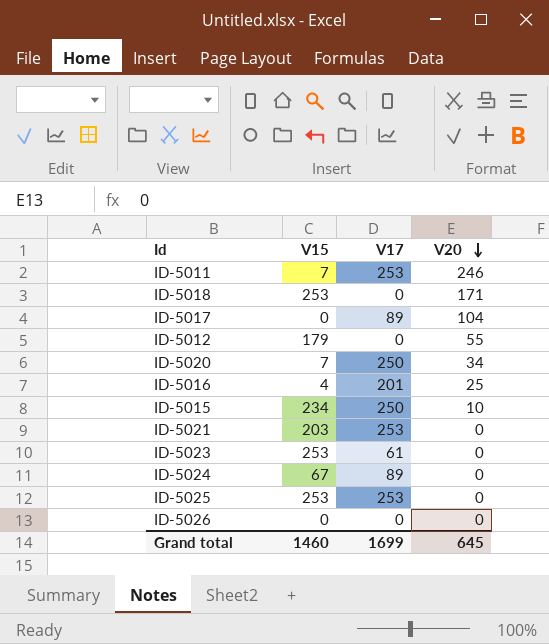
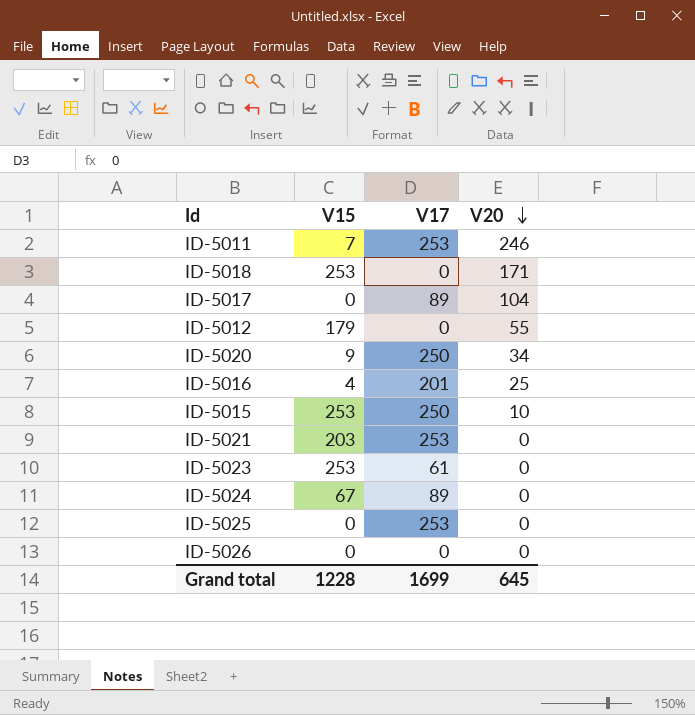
ID-5020 | V15: 7 -> 9
ID-5015 | V15: 234 -> 253
ID-5025 | V15: 253 -> 0
Grand total | V15: 1460 -> 1228

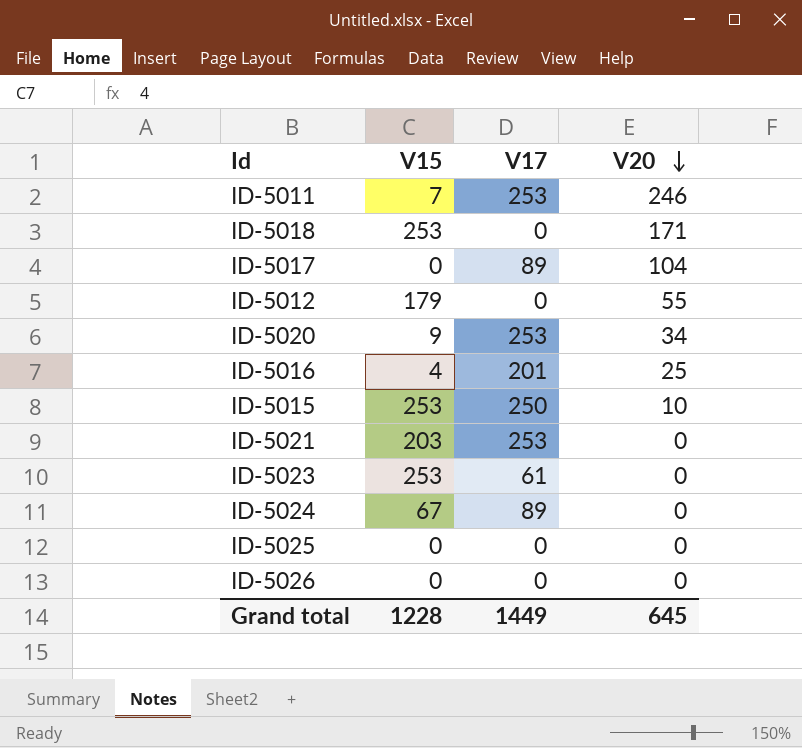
ID-5020 | V17: 250 -> 253
ID-5025 | V17: 253 -> 0
Grand total | V17: 1699 -> 1449

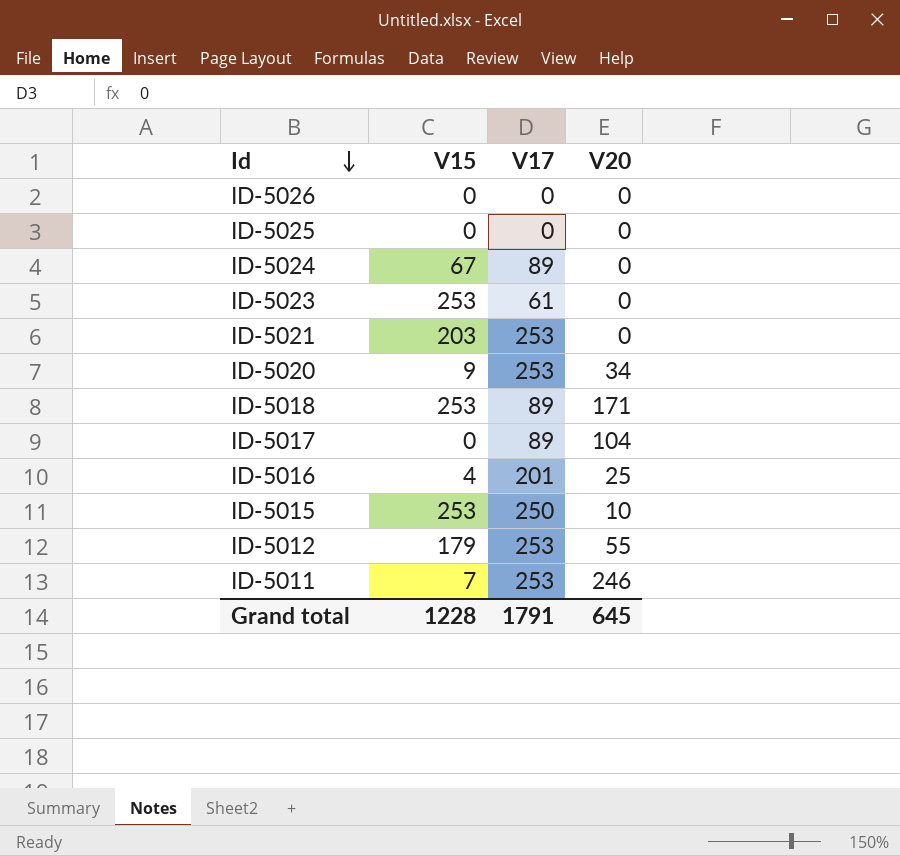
row order: V20 descending -> Id descending
ID-5018 | V17: 0 -> 89
ID-5012 | V17: 0 -> 253
Grand total | V17: 1449 -> 1791

